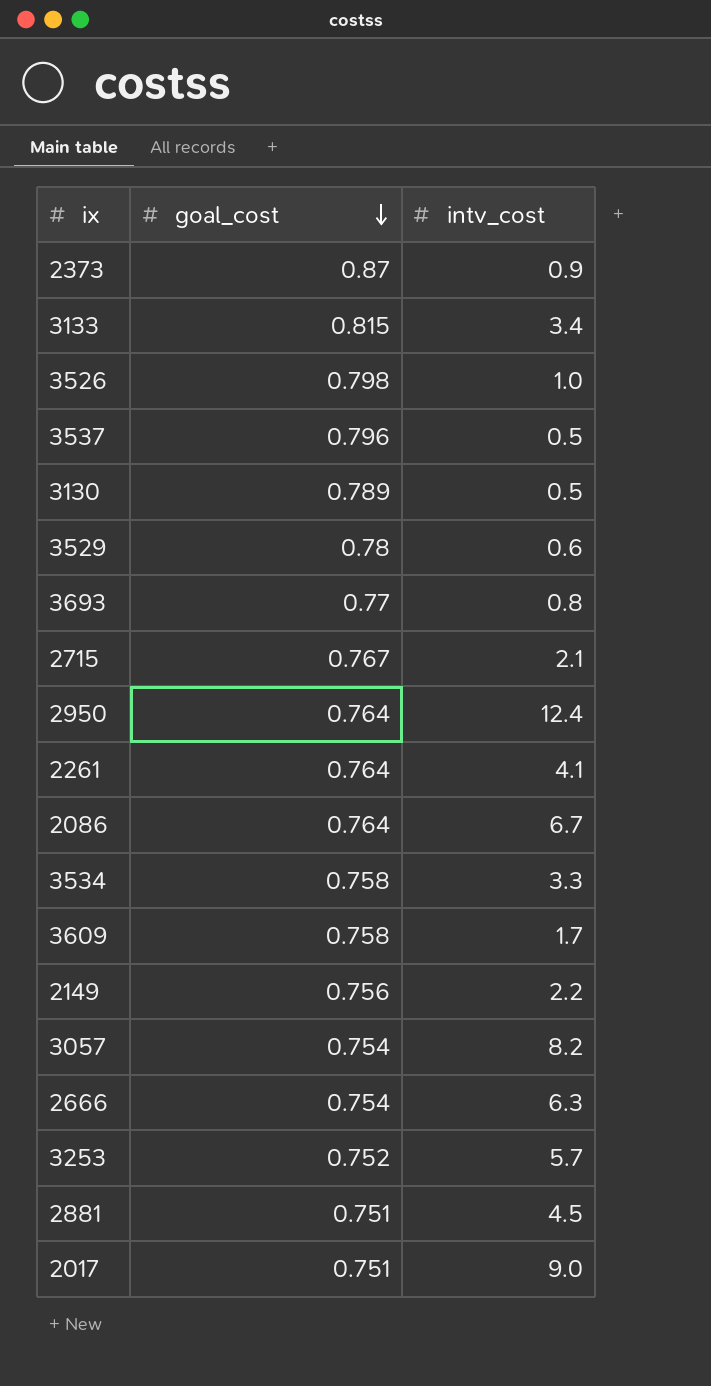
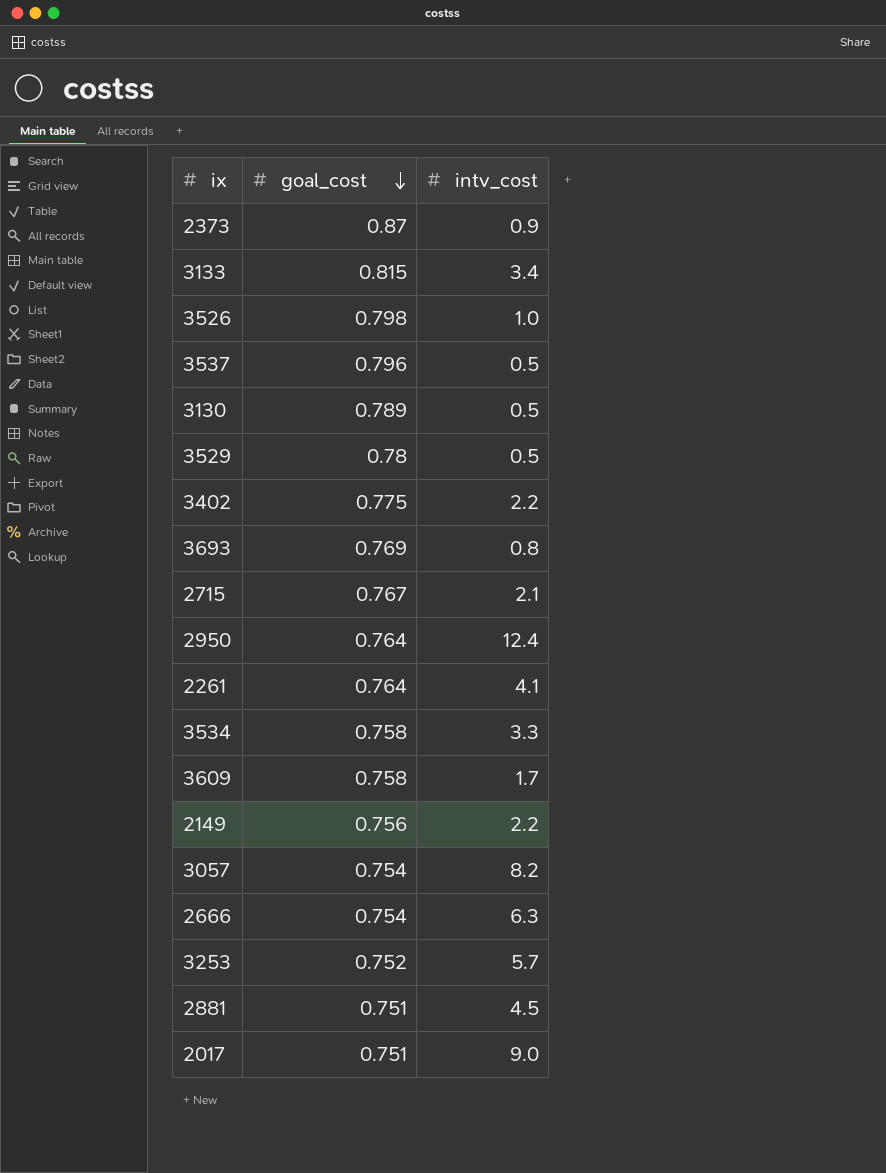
row 2086: 0.764 | 6.7 -> none
3529 | intv_cost: 0.6 -> 0.5
row 3402: none -> 0.775 | 2.2
3693 | goal_cost: 0.77 -> 0.769

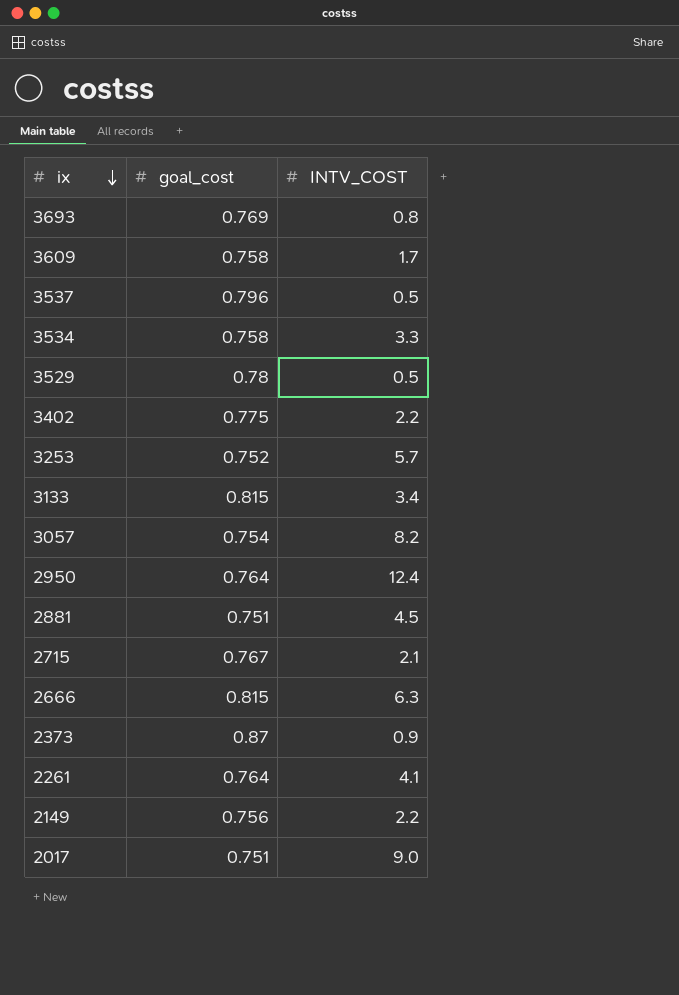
row order: goal_cost descending -> ix descending
column name: intv_cost -> INTV_COST
row 3526: 0.798 | 1.0 -> none
row 3130: 0.789 | 0.5 -> none
2666 | goal_cost: 0.754 -> 0.815

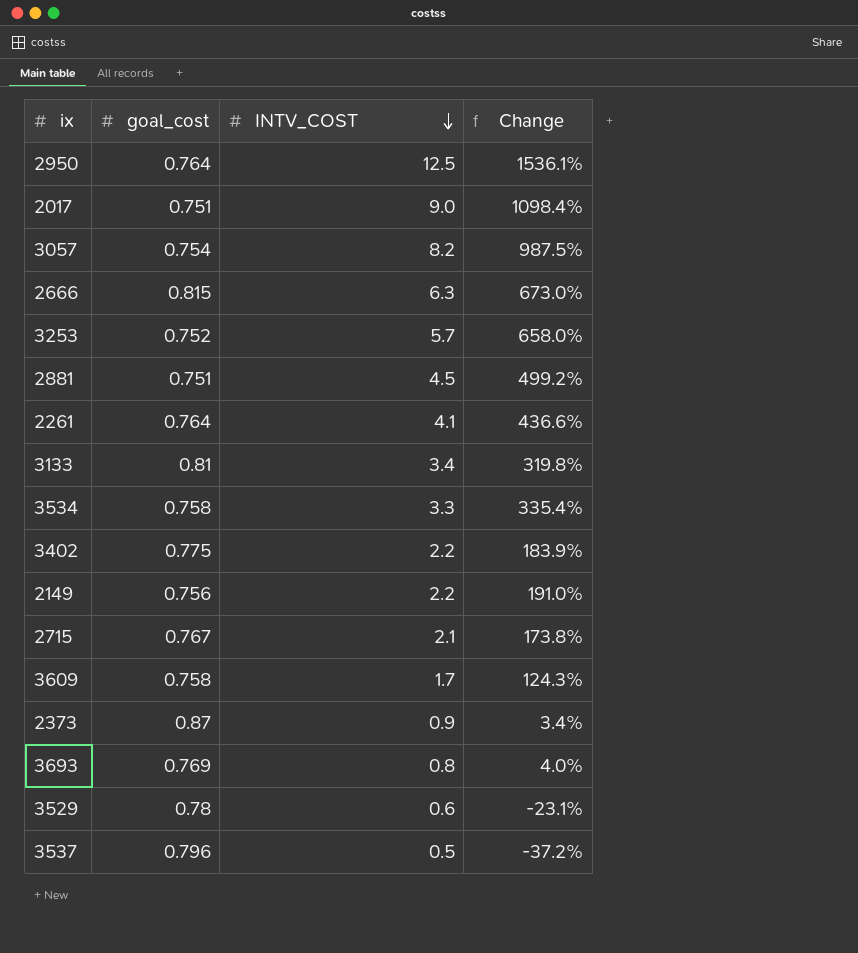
row order: ix descending -> INTV_COST descending
column Change | formula: none -> ([INTV_COST] - [goal_cost]) / [goal_cost]
2950 | INTV_COST: 12.4 -> 12.5
3133 | goal_cost: 0.815 -> 0.81
3529 | INTV_COST: 0.5 -> 0.6

